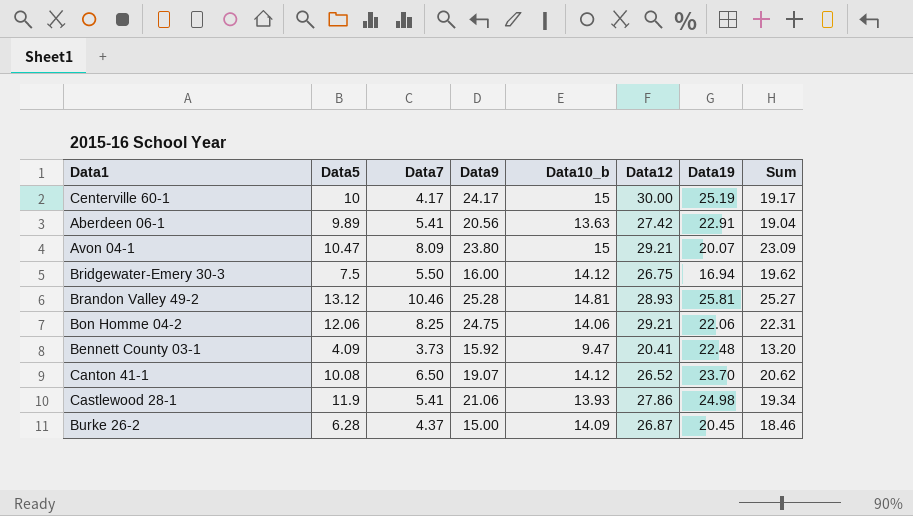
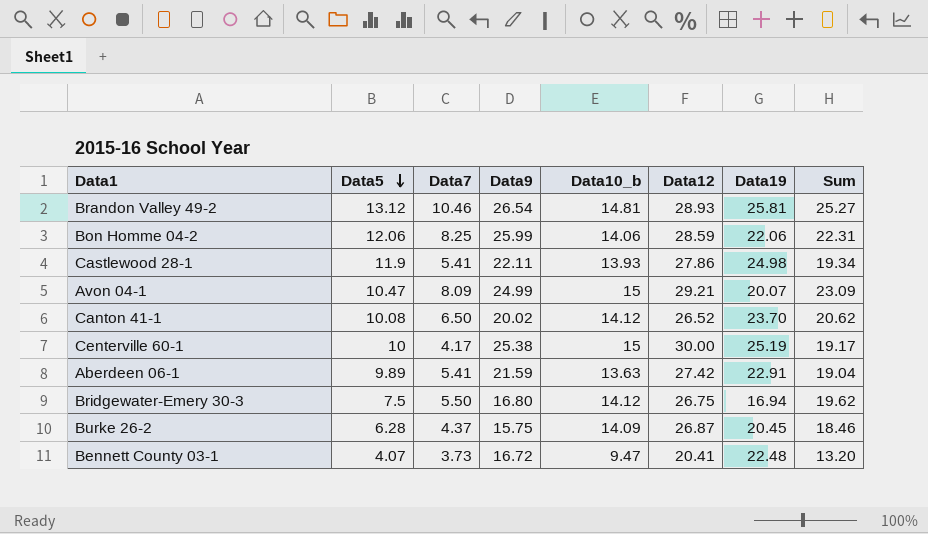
row order: none -> Data5 descending
Brandon Valley 49-2 | Data9: 25.28 -> 26.54
Bon Homme 04-2 | Data9: 24.75 -> 25.99
Bon Homme 04-2 | Data12: 29.21 -> 28.59
Castlewood 28-1 | Data9: 21.06 -> 22.11
Avon 04-1 | Data9: 23.80 -> 24.99
Canton 41-1 | Data9: 19.07 -> 20.02
Centerville 60-1 | Data9: 24.17 -> 25.38
Aberdeen 06-1 | Data9: 20.56 -> 21.59
Bridgewater-Emery 30-3 | Data9: 16.00 -> 16.80
Burke 26-2 | Data9: 15.00 -> 15.75
Bennett County 03-1 | Data5: 4.09 -> 4.07
Bennett County 03-1 | Data9: 15.92 -> 16.72

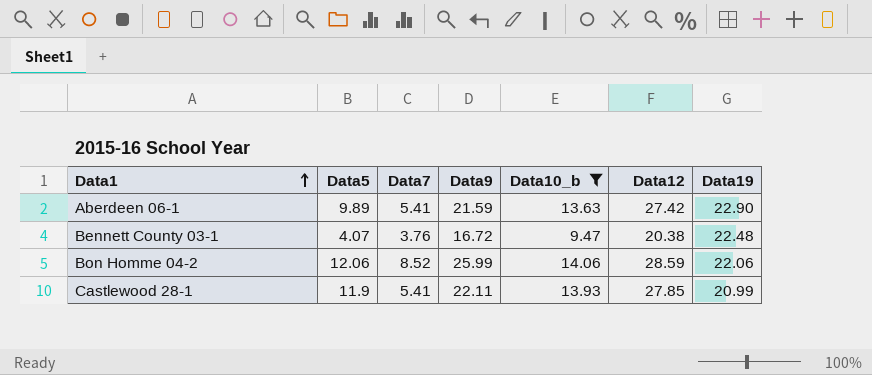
filter: none -> Data10_b <= 14.06
row order: Data5 descending -> Data1 ascending
column Sum | formula: [Data7] + [Data10_b] -> none
Aberdeen 06-1 | Data19: 22.91 -> 22.90
Bennett County 03-1 | Data7: 3.73 -> 3.76
Bennett County 03-1 | Data12: 20.41 -> 20.38
Bon Homme 04-2 | Data7: 8.25 -> 8.52
Castlewood 28-1 | Data12: 27.86 -> 27.85
Castlewood 28-1 | Data19: 24.98 -> 20.99

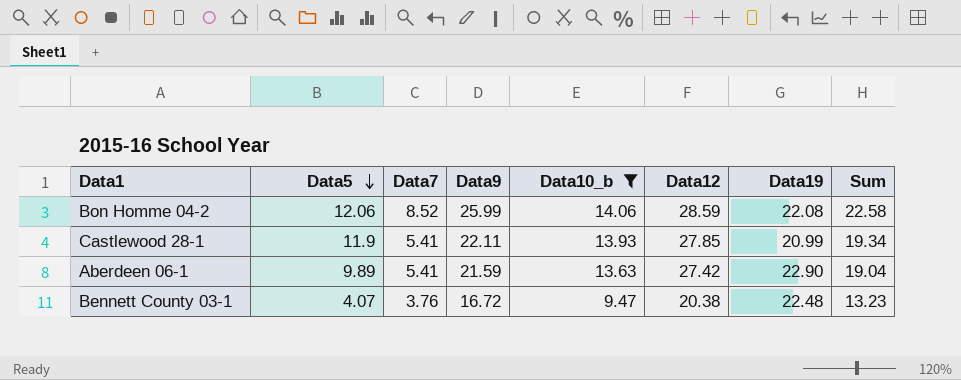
row order: Data1 ascending -> Data5 descending
column Sum | formula: none -> [Data7] + [Data10_b]
Bon Homme 04-2 | Data19: 22.06 -> 22.08

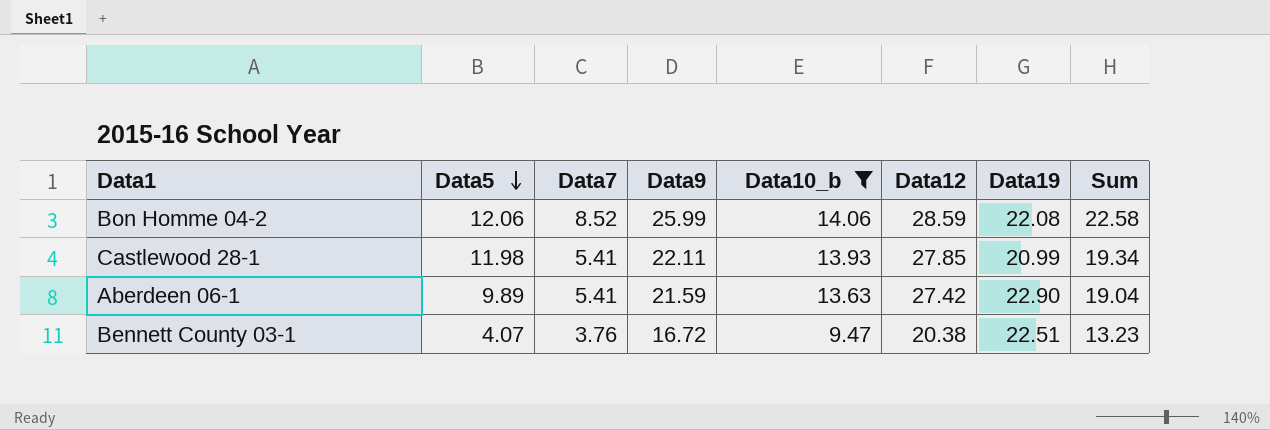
Castlewood 28-1 | Data5: 11.9 -> 11.98
Bennett County 03-1 | Data19: 22.48 -> 22.51

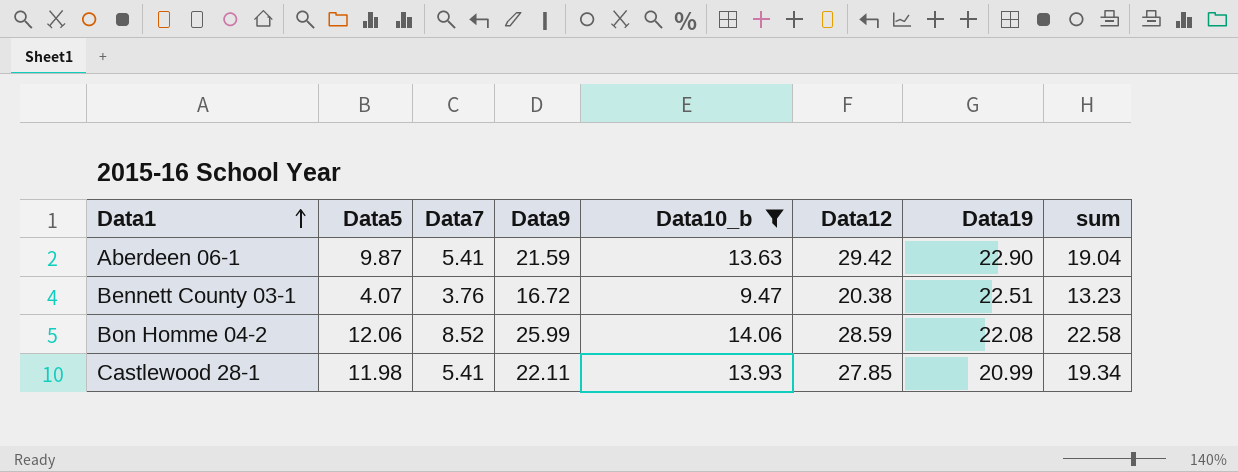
row order: Data5 descending -> Data1 ascending
column name: Sum -> sum
Aberdeen 06-1 | Data5: 9.89 -> 9.87
Aberdeen 06-1 | Data12: 27.42 -> 29.42

